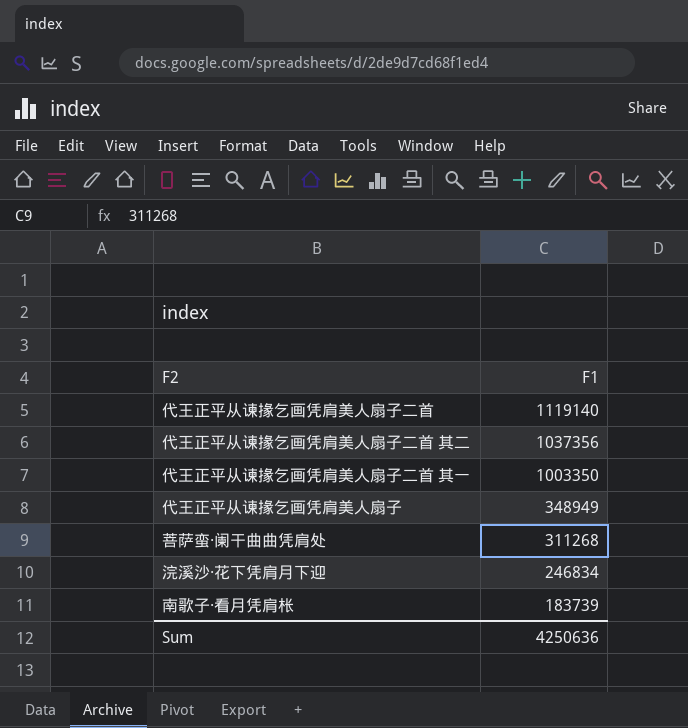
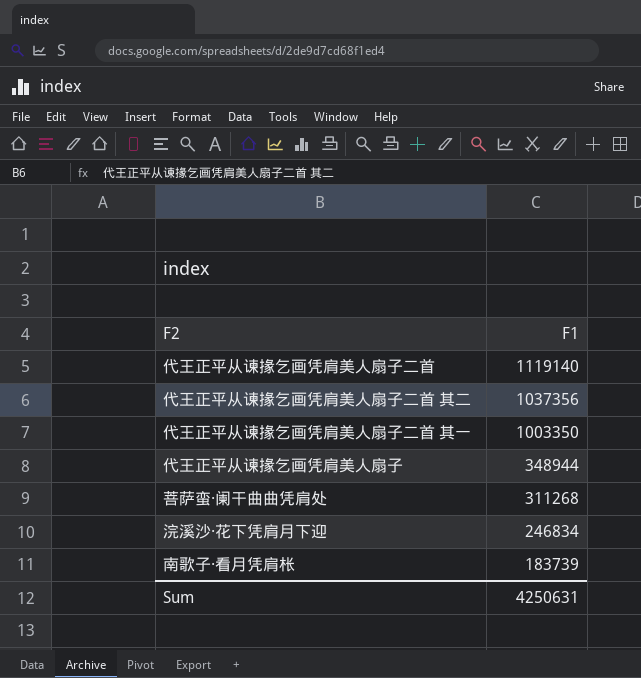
代王正平从谏掾乞画凭肩美人扇子 | F1: 348949 -> 348944
Sum | F1: 4250636 -> 4250631

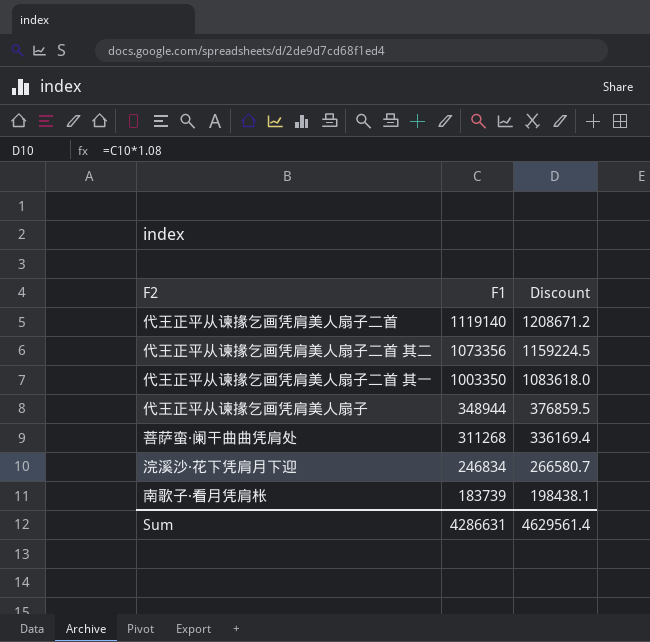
column Discount | formula: none -> [F1] * 1.08
代王正平从谏掾乞画凭肩美人扇子二首 其二 | F1: 1037356 -> 1073356
Sum | F1: 4250631 -> 4286631

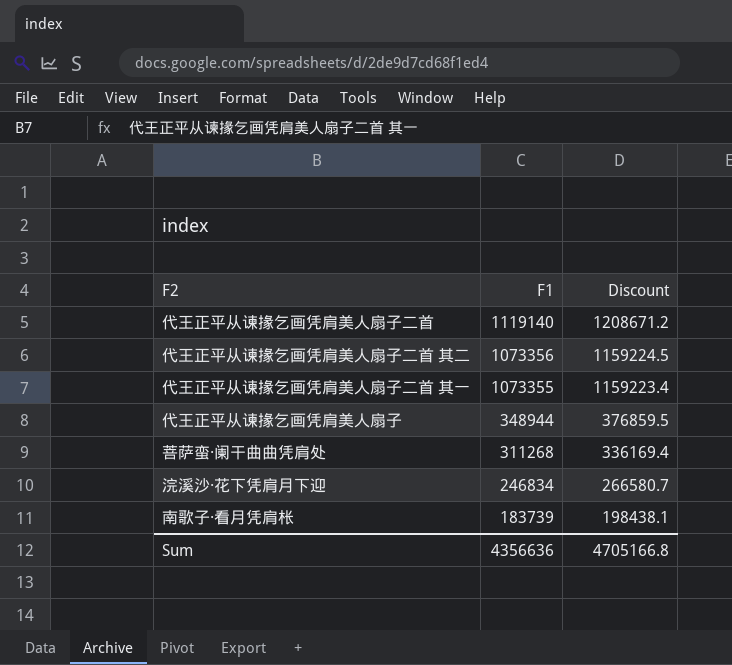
代王正平从谏掾乞画凭肩美人扇子二首 其一 | F1: 1003350 -> 1073355
代王正平从谏掾乞画凭肩美人扇子二首 其一 | Discount: 1083618.0 -> 1159223.4
Sum | F1: 4286631 -> 4356636
Sum | Discount: 4629561.4 -> 4705166.8

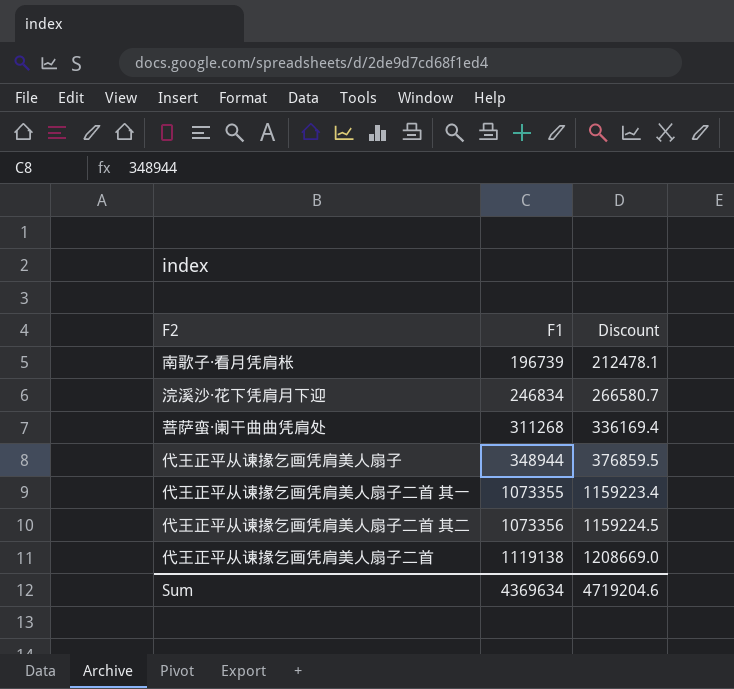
row order: F1 descending -> F1 ascending
南歌子·看月凭肩枨 | F1: 183739 -> 196739
南歌子·看月凭肩枨 | Discount: 198438.1 -> 212478.1
代王正平从谏掾乞画凭肩美人扇子二首 | F1: 1119140 -> 1119138
代王正平从谏掾乞画凭肩美人扇子二首 | Discount: 1208671.2 -> 1208669.0
Sum | F1: 4356636 -> 4369634
Sum | Discount: 4705166.8 -> 4719204.6

